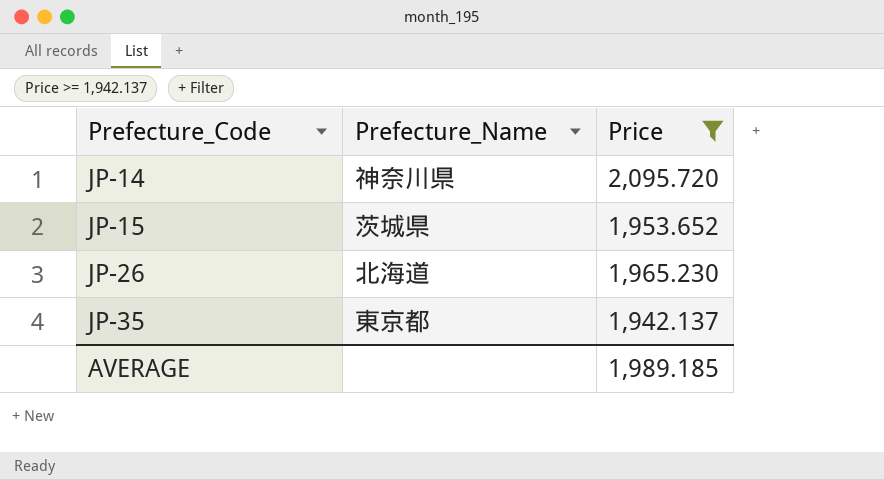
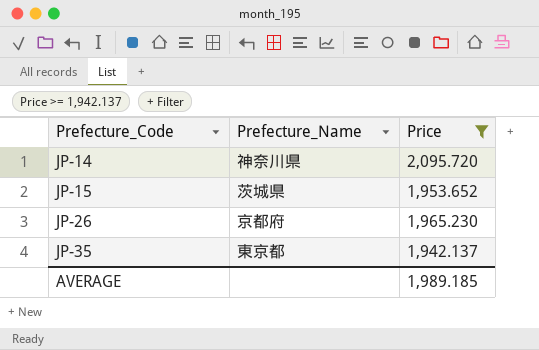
JP-26 | Prefecture_Name: 北海道 -> 京都府

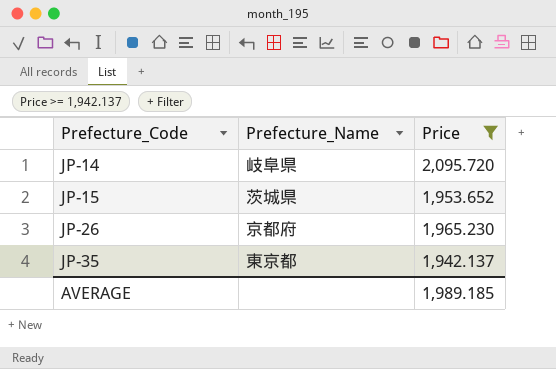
JP-14 | Prefecture_Name: 神奈川県 -> 岐阜県

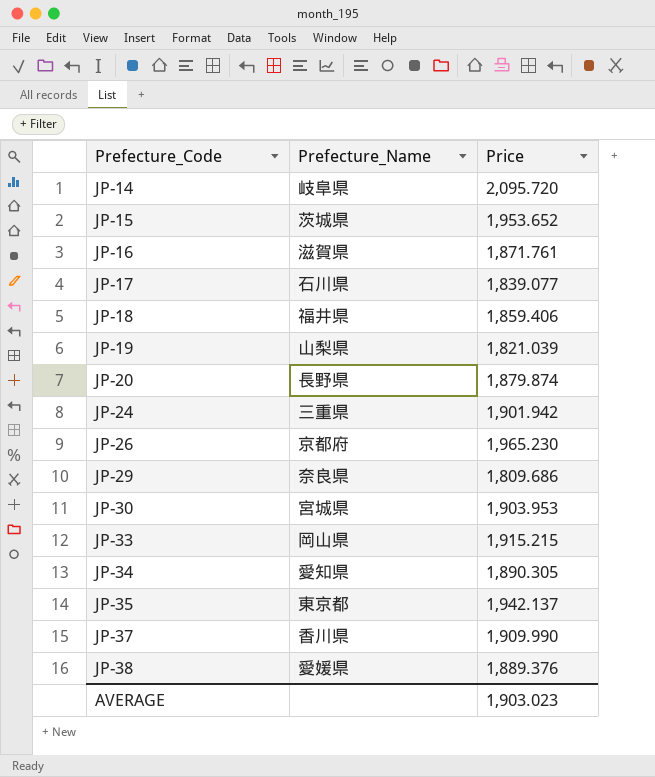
filter: Price >= 1,942.137 -> none
AVERAGE | Price: 1,989.185 -> 1,903.023

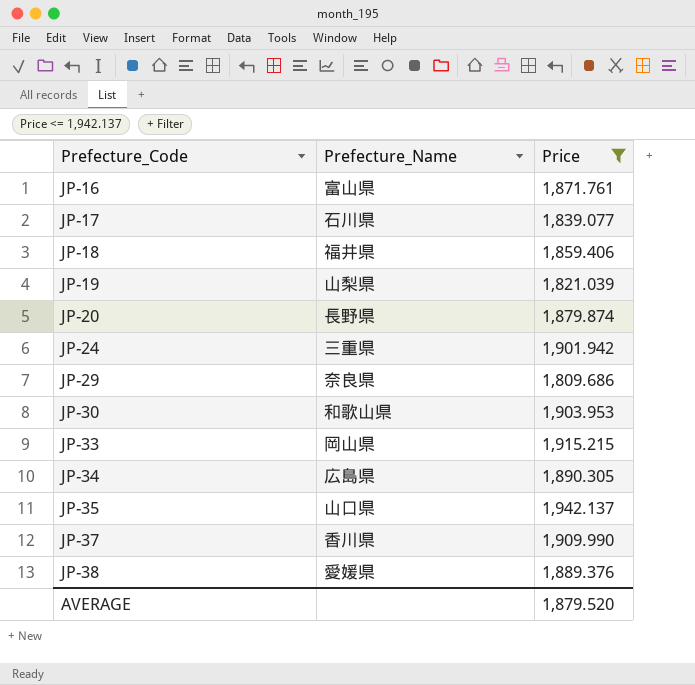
filter: none -> Price <= 1,942.137
JP-16 | Prefecture_Name: 滋賀県 -> 富山県
JP-30 | Prefecture_Name: 宮城県 -> 和歌山県
JP-34 | Prefecture_Name: 愛知県 -> 広島県
JP-35 | Prefecture_Name: 東京都 -> 山口県
AVERAGE | Price: 1,903.023 -> 1,879.520

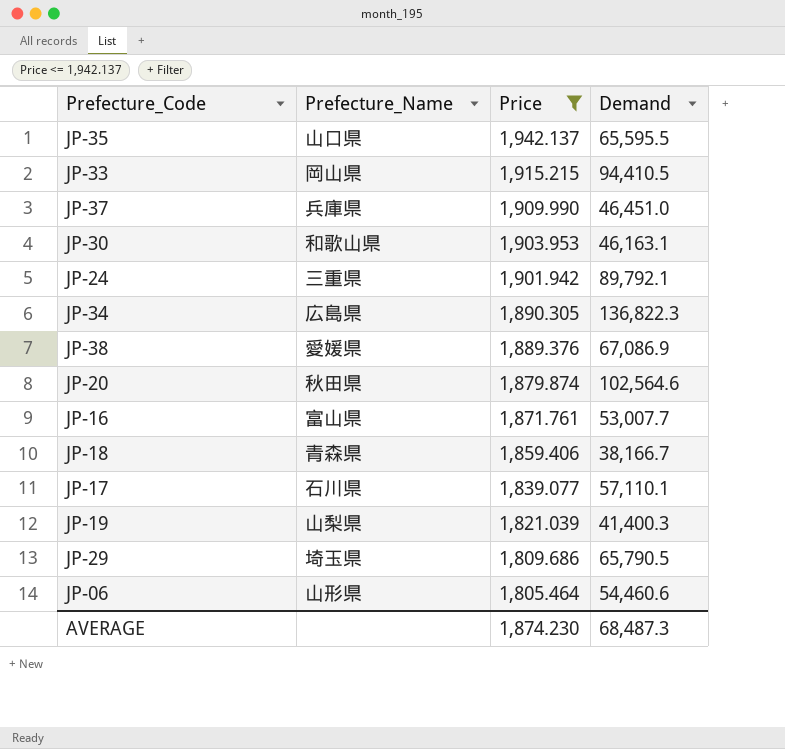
row order: Prefecture_Code ascending -> Price descending
column Demand | position: none -> 4
JP-37 | Prefecture_Name: 香川県 -> 兵庫県
JP-20 | Prefecture_Name: 長野県 -> 秋田県
JP-18 | Prefecture_Name: 福井県 -> 青森県
JP-29 | Prefecture_Name: 奈良県 -> 埼玉県
row JP-06: none -> 山形県 | 1,805.464 | 54,460.6
AVERAGE | Price: 1,879.520 -> 1,874.230

